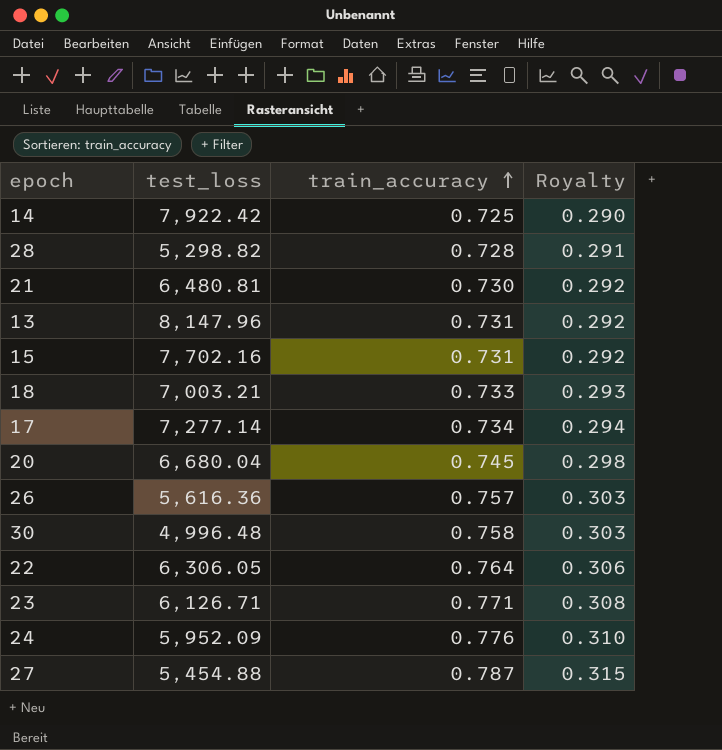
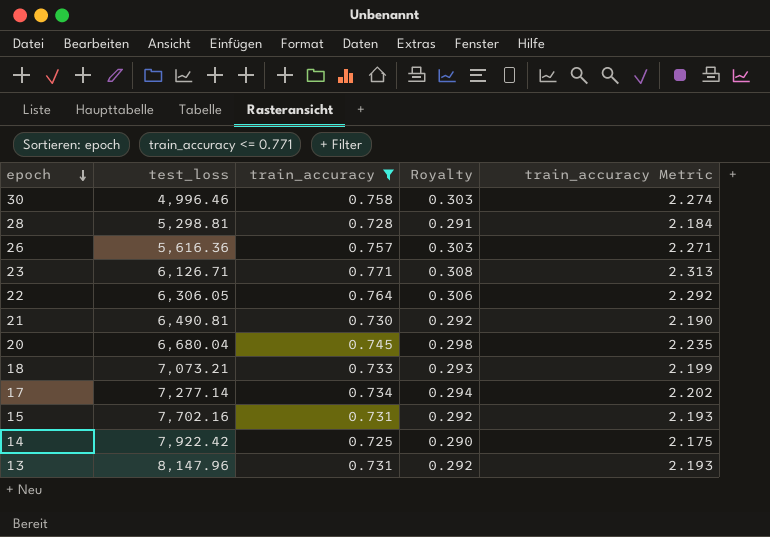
filter: none -> train_accuracy <= 0.771
row order: train_accuracy ascending -> epoch descending
column train_accuracy Metric | formula: none -> [train_accuracy] * 3
30 | test_loss: 4,996.48 -> 4,996.46
28 | test_loss: 5,298.82 -> 5,298.81
21 | test_loss: 6,480.81 -> 6,490.81
18 | test_loss: 7,003.21 -> 7,073.21

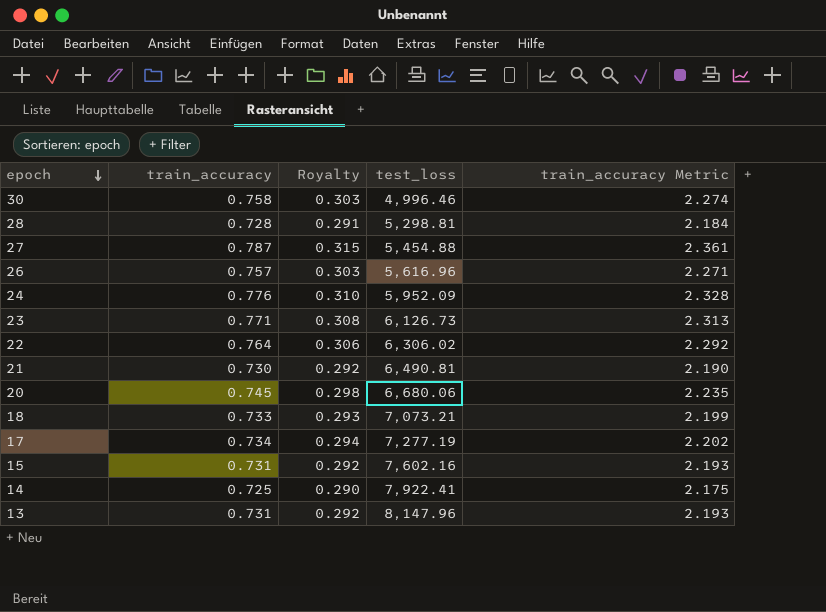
filter: train_accuracy <= 0.771 -> none
column test_loss | position: 2 -> 4
26 | test_loss: 5,616.36 -> 5,616.96
23 | test_loss: 6,126.71 -> 6,126.73
22 | test_loss: 6,306.05 -> 6,306.02
20 | test_loss: 6,680.04 -> 6,680.06
17 | test_loss: 7,277.14 -> 7,277.19
15 | test_loss: 7,702.16 -> 7,602.16
14 | test_loss: 7,922.42 -> 7,922.41

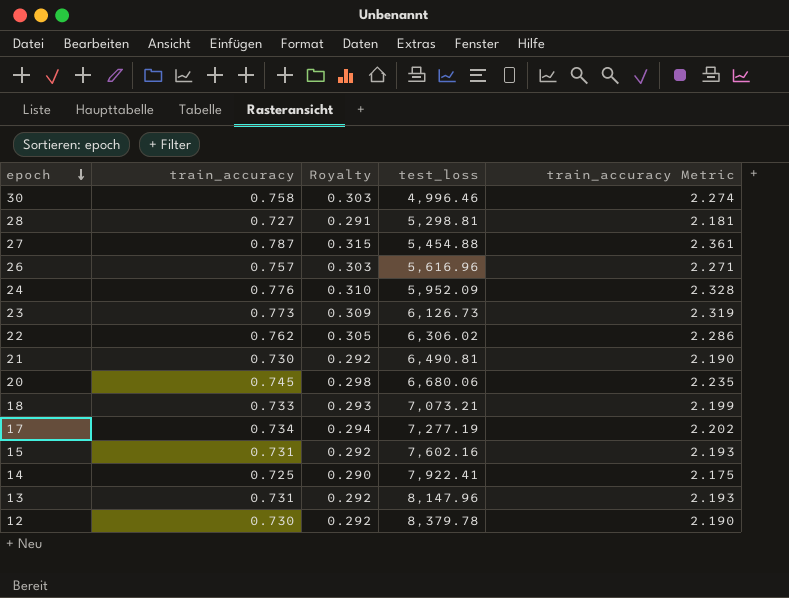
28 | train_accuracy: 0.728 -> 0.727
28 | train_accuracy Metric: 2.184 -> 2.181
23 | train_accuracy: 0.771 -> 0.773
23 | Royalty: 0.308 -> 0.309
23 | train_accuracy Metric: 2.313 -> 2.319
22 | train_accuracy: 0.764 -> 0.762
22 | Royalty: 0.306 -> 0.305
22 | train_accuracy Metric: 2.292 -> 2.286
row 12: none -> 0.730 | 0.292 | 8,379.78 | 2.190

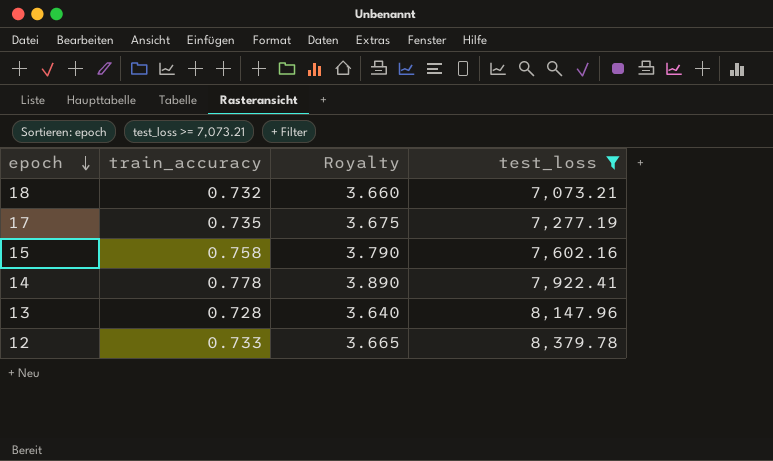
filter: none -> test_loss >= 7,073.21
column train_accuracy Metric | formula: [train_accuracy] * 3 -> none
column Royalty | formula: [train_accuracy] * 0.4 -> [train_accuracy] * 5
18 | train_accuracy: 0.733 -> 0.732
17 | train_accuracy: 0.734 -> 0.735
15 | train_accuracy: 0.731 -> 0.758
14 | train_accuracy: 0.725 -> 0.778
13 | train_accuracy: 0.731 -> 0.728
12 | train_accuracy: 0.730 -> 0.733

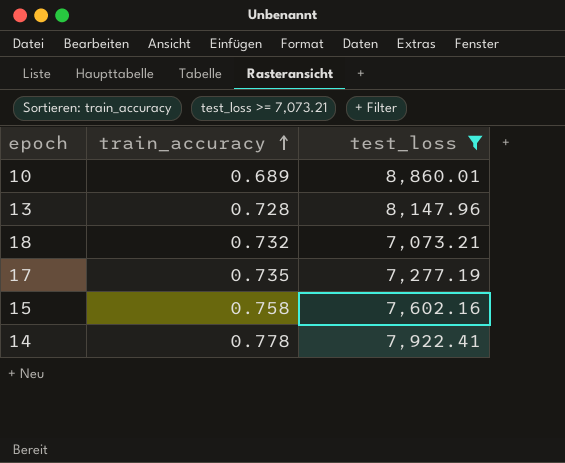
row order: epoch descending -> train_accuracy ascending
column Royalty | formula: [train_accuracy] * 5 -> none
row 12: 0.733 | 3.665 | 8,379.78 -> none
row 10: none -> 0.689 | 8,860.01

